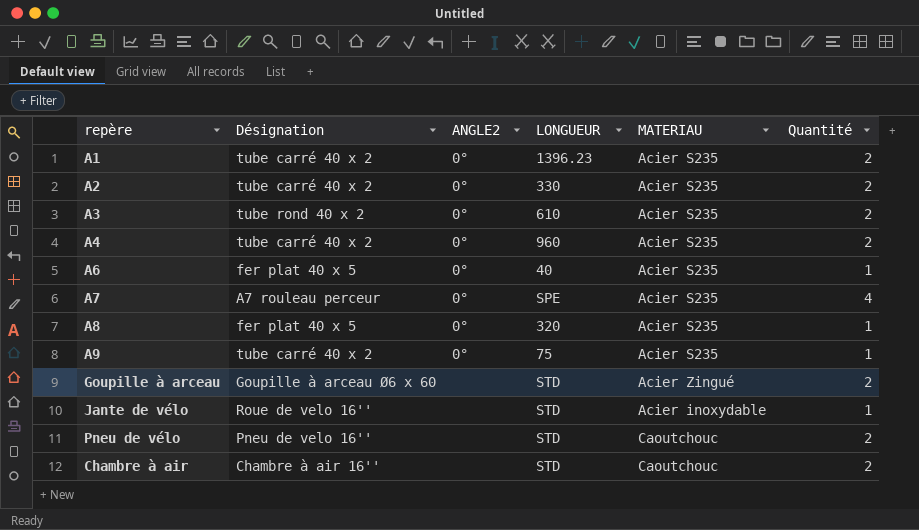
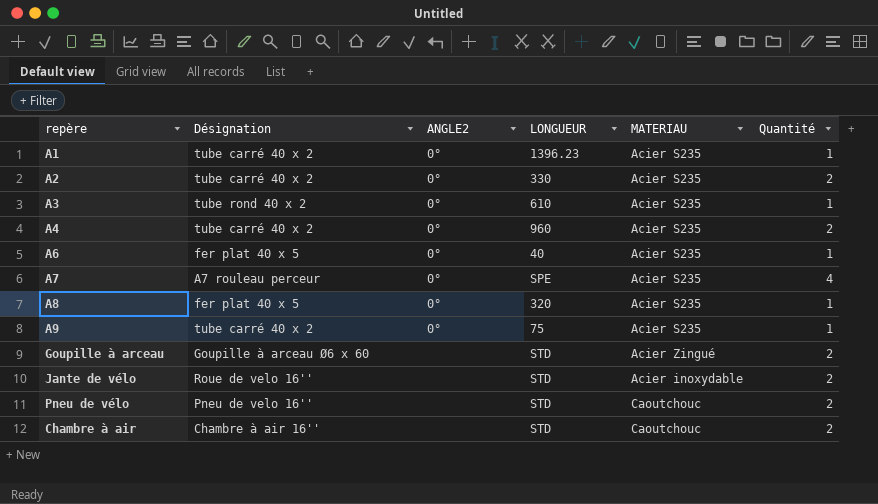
A1 | Quantité: 2 -> 1
A3 | Quantité: 2 -> 1
Jante de vélo | Quantité: 1 -> 2

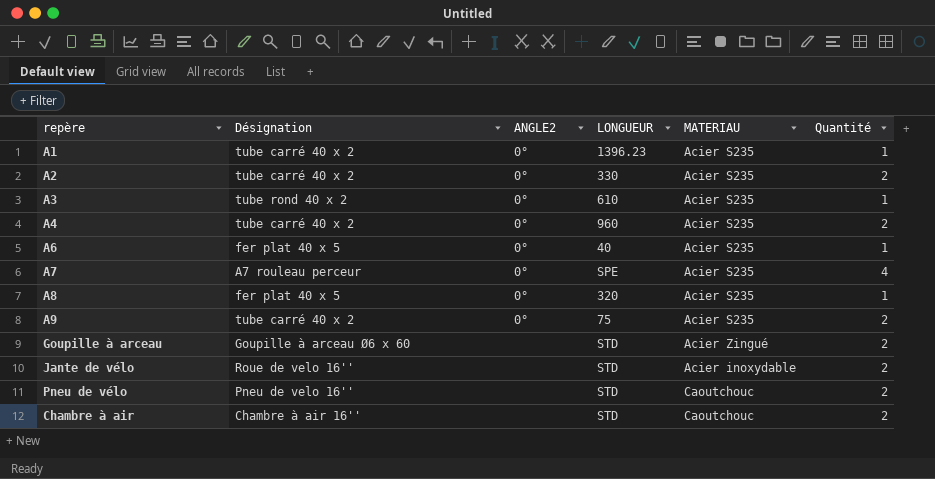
A9 | Quantité: 1 -> 2

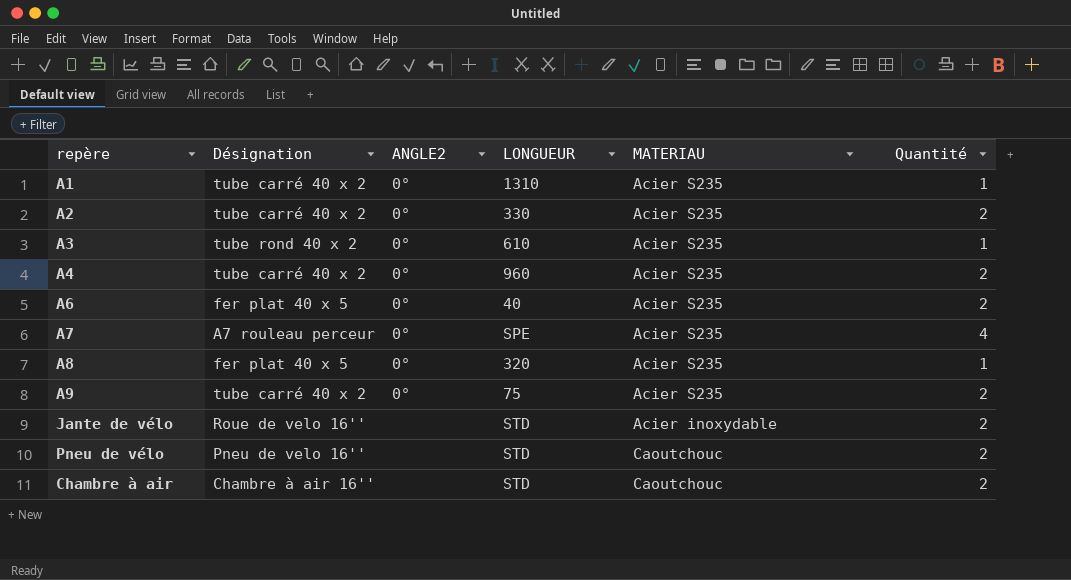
row Goupille à arceau: Goupille à arceau Ø6 x 60 | none | STD | Acier Zingué | 2 -> none
A1 | LONGUEUR: 1396.23 -> 1310
A6 | Quantité: 1 -> 2

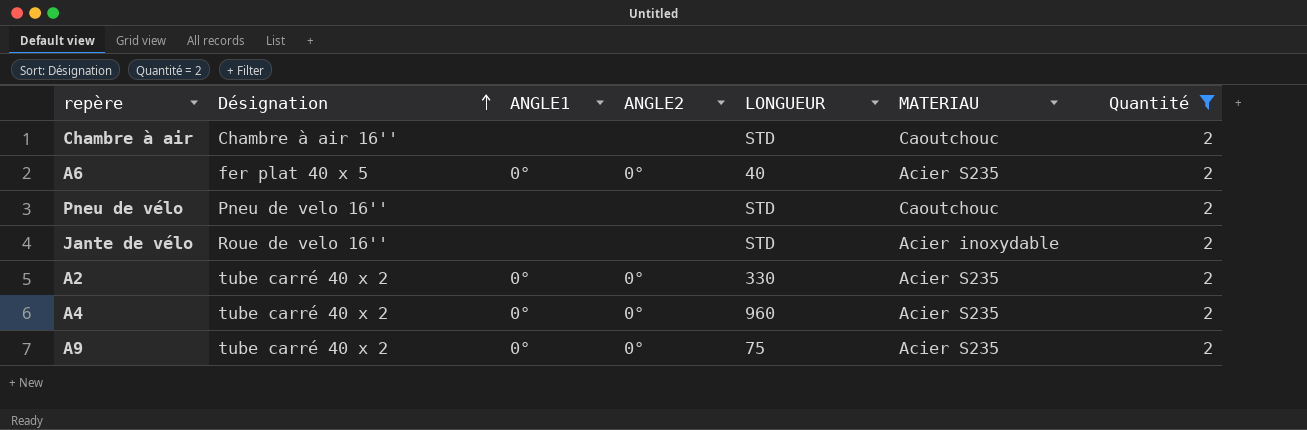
filter: none -> Quantité = 2
row order: none -> Désignation ascending
column ANGLE1 | position: none -> 3

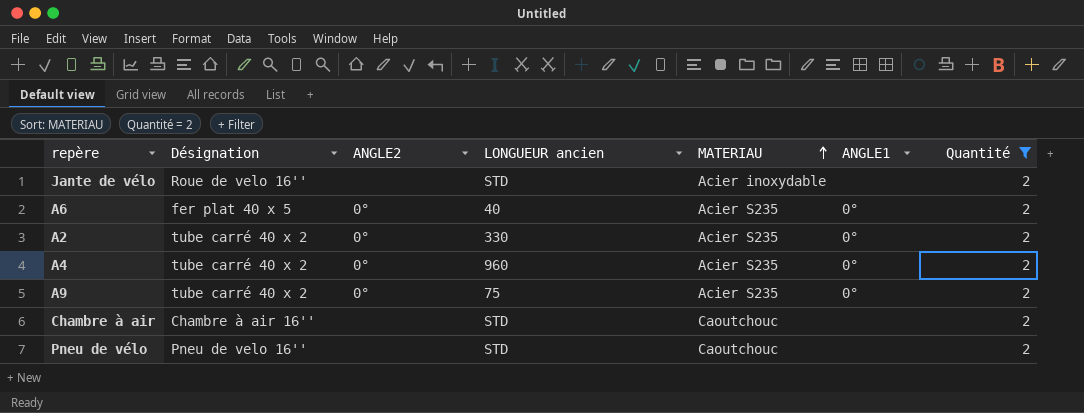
row order: Désignation ascending -> MATERIAU ascending
column name: LONGUEUR -> LONGUEUR ancien
column ANGLE1 | position: 3 -> 6

